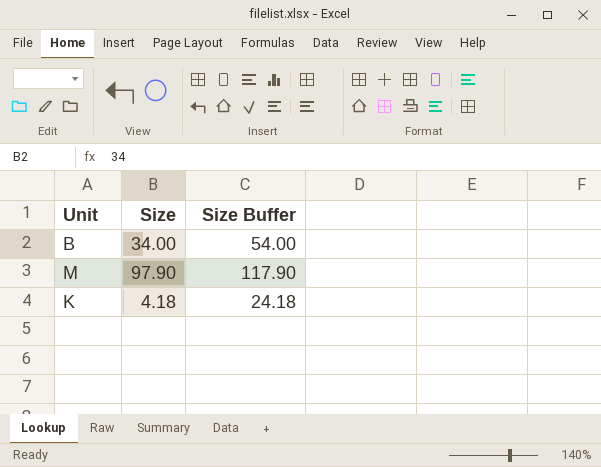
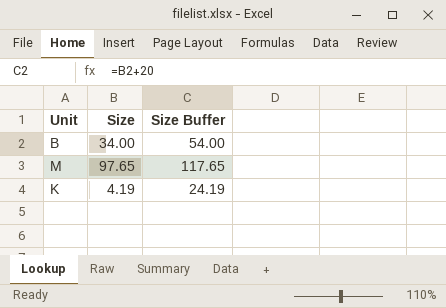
M | Size: 97.90 -> 97.65
M | Size Buffer: 117.90 -> 117.65
K | Size: 4.18 -> 4.19
K | Size Buffer: 24.18 -> 24.19

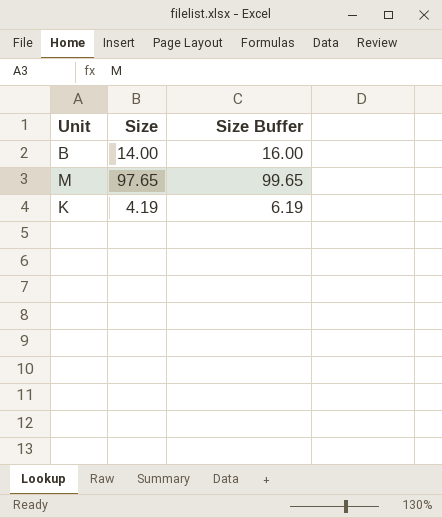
column Size Buffer | formula: [Size] + 20 -> [Size] + 2
B | Size: 34.00 -> 14.00

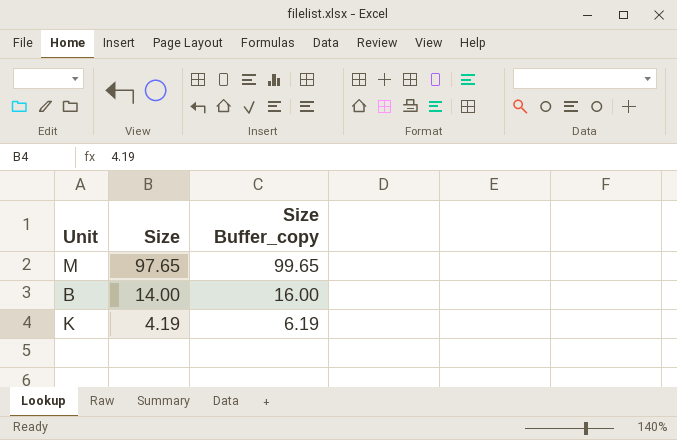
row order: none -> Size descending
column name: Size Buffer -> Size Buffer_copy

